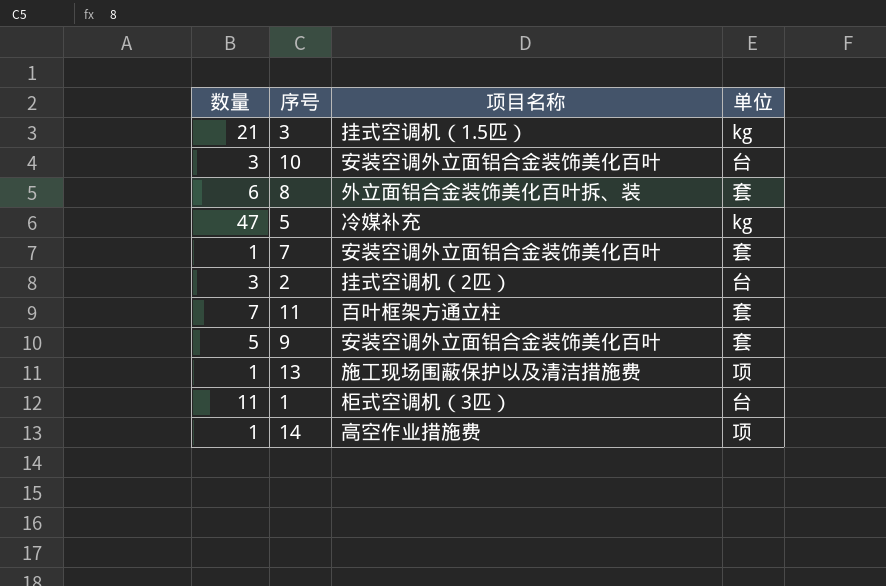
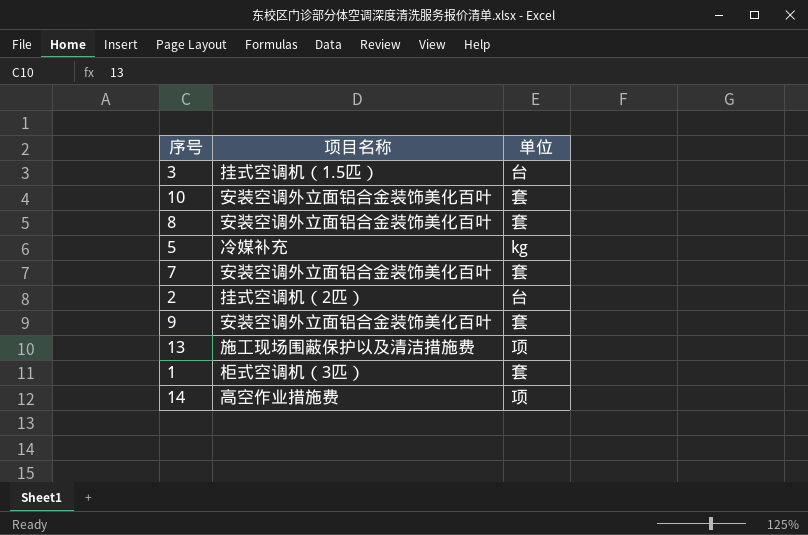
column 数量 | position: 1 -> none
row 11: 7 | 百叶框架方通立柱 | 套 -> none
3 | 单位: kg -> 台
10 | 单位: 台 -> 套
8 | 项目名称: 外立面铝合金装饰美化百叶拆、装 -> 安装空调外立面铝合金装饰美化百叶
1 | 单位: 台 -> 套

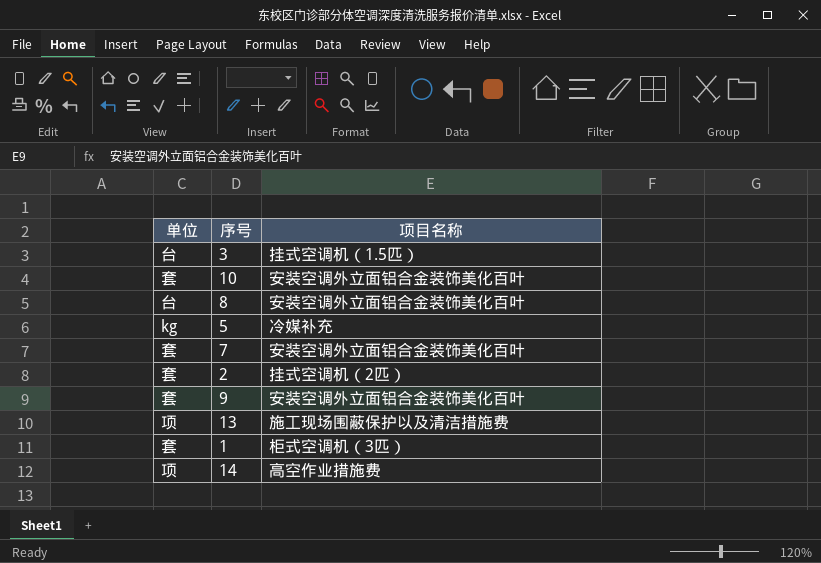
column 单位 | position: 3 -> 1
8 | 单位: 套 -> 台
2 | 单位: 台 -> 套

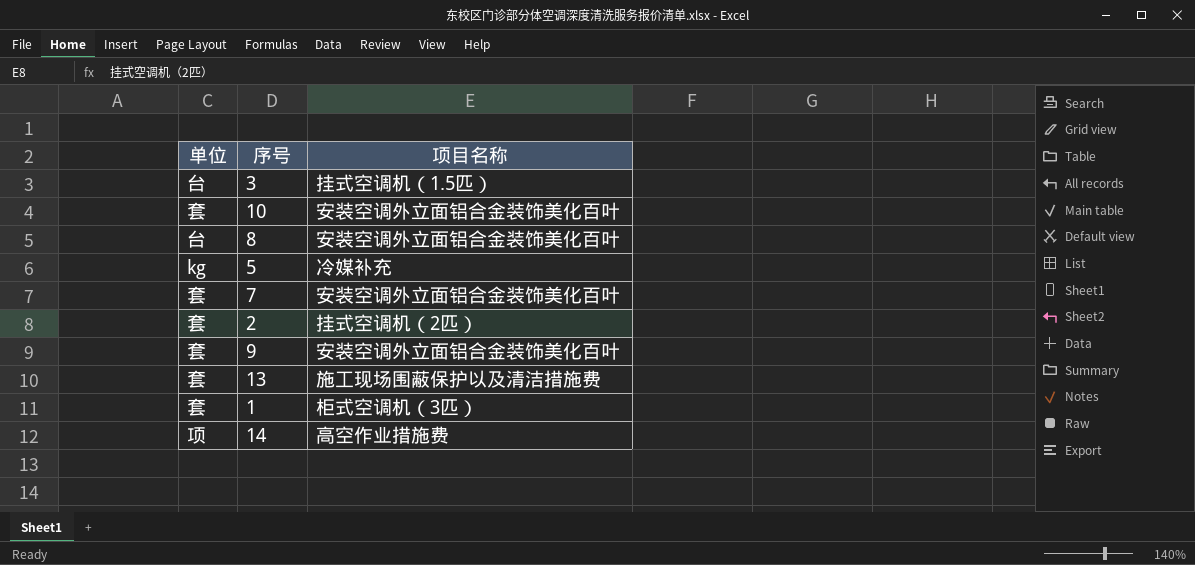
13 | 单位: 项 -> 套

